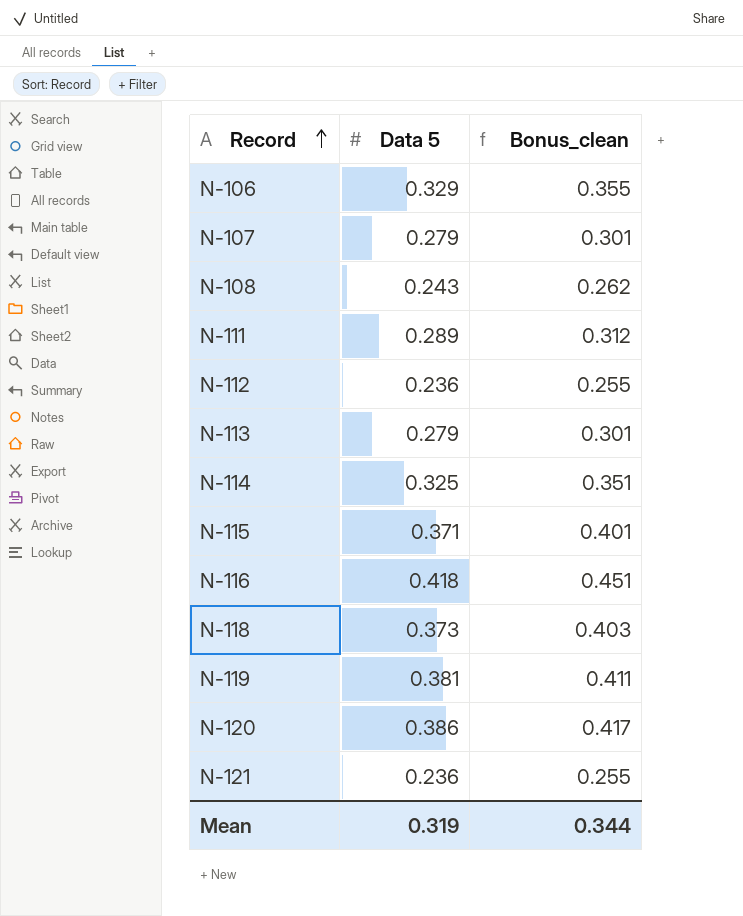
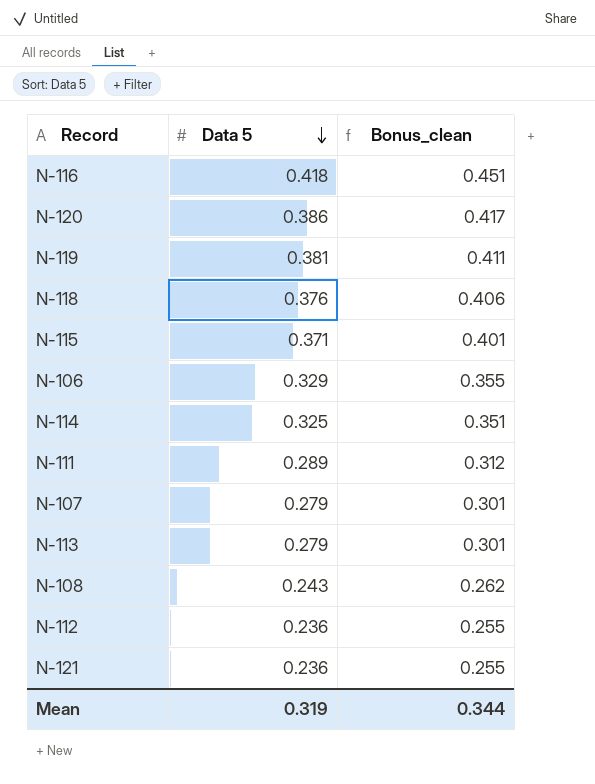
row order: Record ascending -> Data 5 descending
N-118 | Data 5: 0.373 -> 0.376
N-118 | Bonus_clean: 0.403 -> 0.406

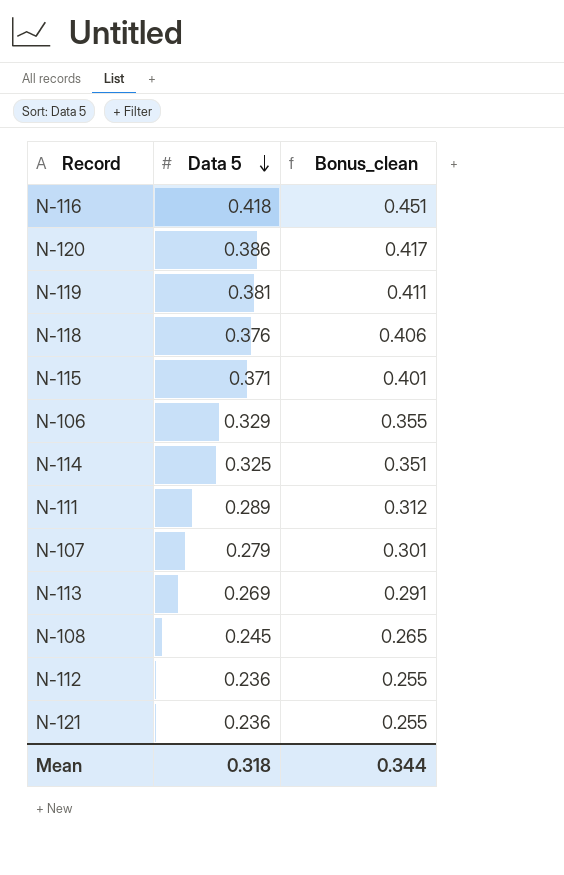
N-113 | Data 5: 0.279 -> 0.269
N-113 | Bonus_clean: 0.301 -> 0.291
N-108 | Data 5: 0.243 -> 0.245
N-108 | Bonus_clean: 0.262 -> 0.265
Mean | Data 5: 0.319 -> 0.318

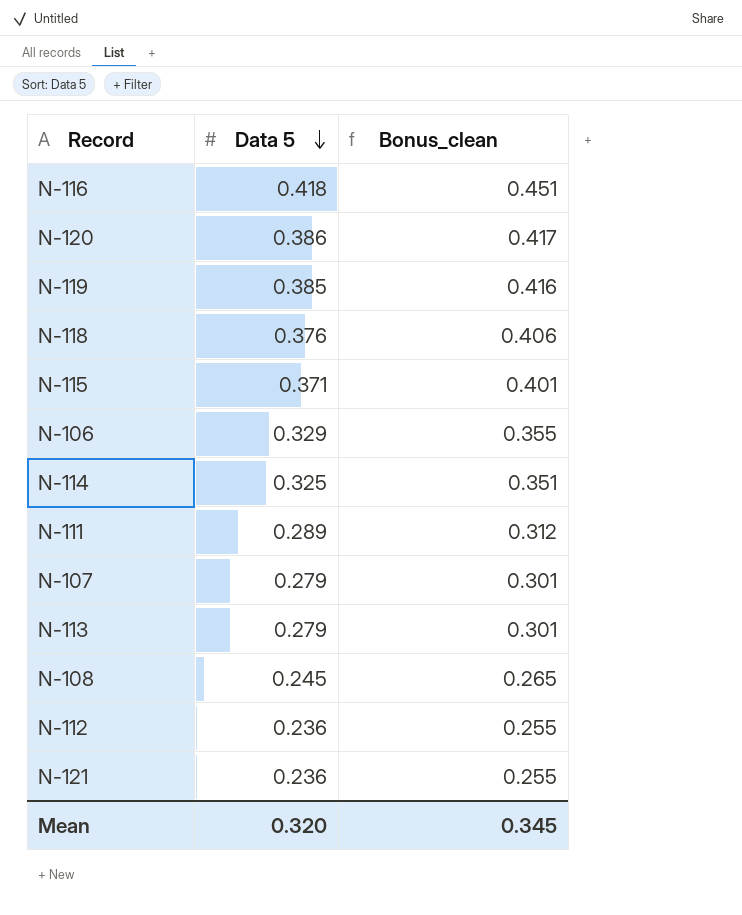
N-119 | Data 5: 0.381 -> 0.385
N-119 | Bonus_clean: 0.411 -> 0.416
N-113 | Data 5: 0.269 -> 0.279
N-113 | Bonus_clean: 0.291 -> 0.301
Mean | Data 5: 0.318 -> 0.320
Mean | Bonus_clean: 0.344 -> 0.345

